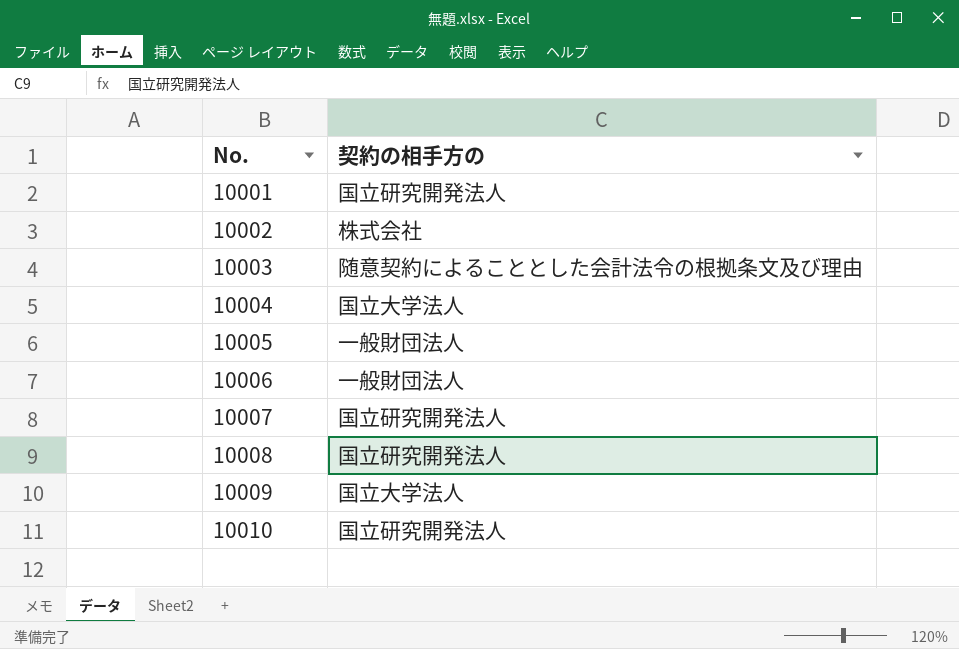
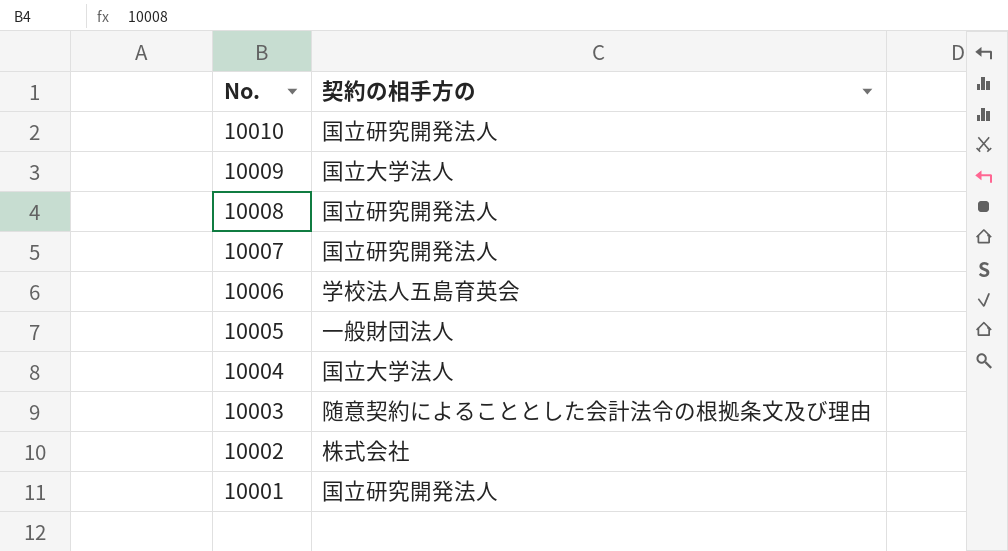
row order: No. ascending -> No. descending
10006 | 契約の相手方の: 一般財団法人 -> 学校法人五島育英会

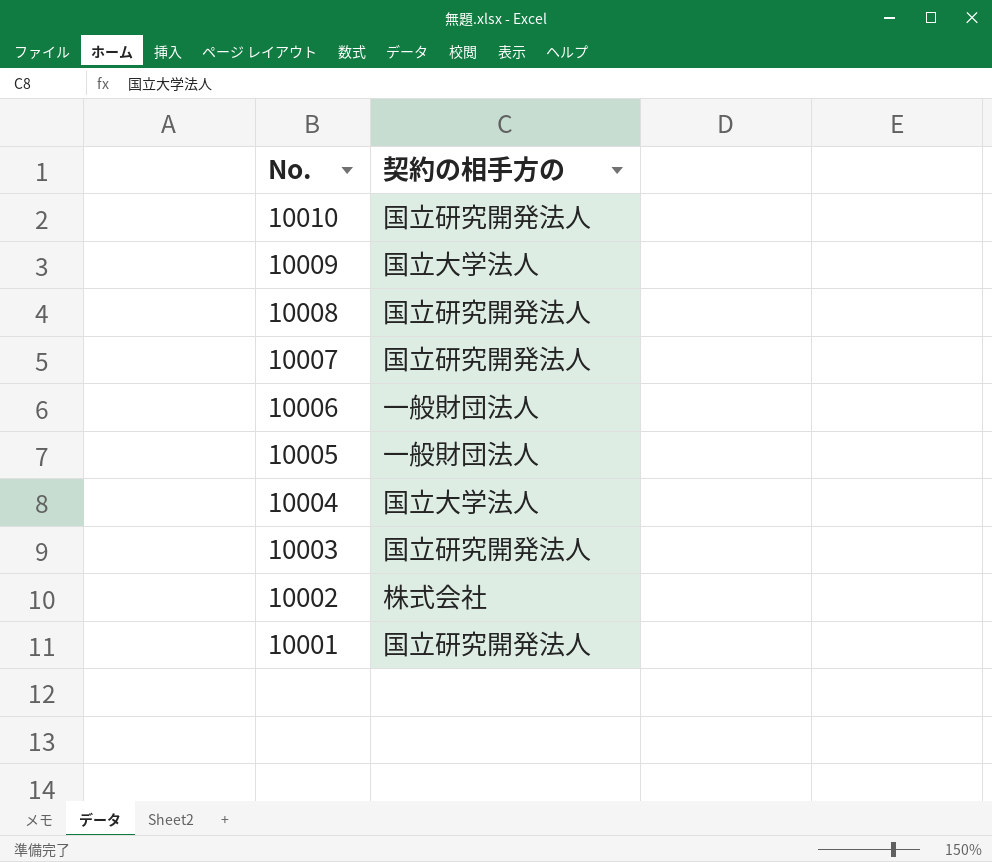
10006 | 契約の相手方の: 学校法人五島育英会 -> 一般財団法人
10003 | 契約の相手方の: 随意契約によることとした会計法令の根拠条文及び理由 -> 国立研究開発法人

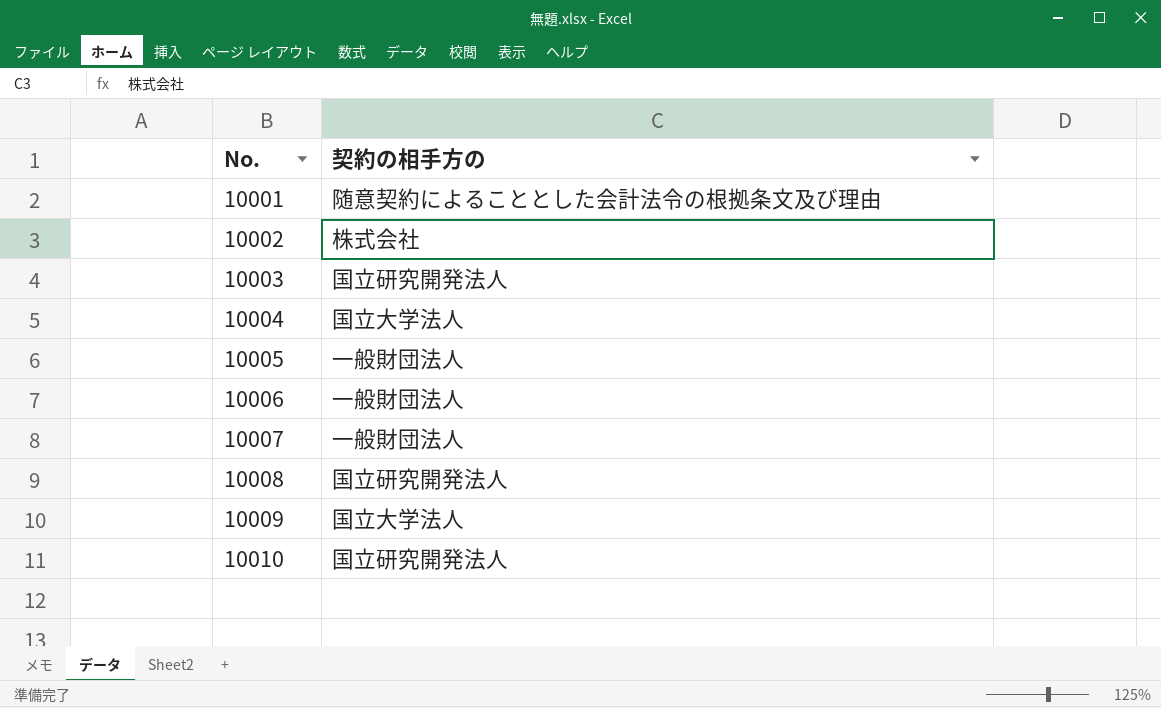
row order: No. descending -> No. ascending
10001 | 契約の相手方の: 国立研究開発法人 -> 随意契約によることとした会計法令の根拠条文及び理由
10007 | 契約の相手方の: 国立研究開発法人 -> 一般財団法人

